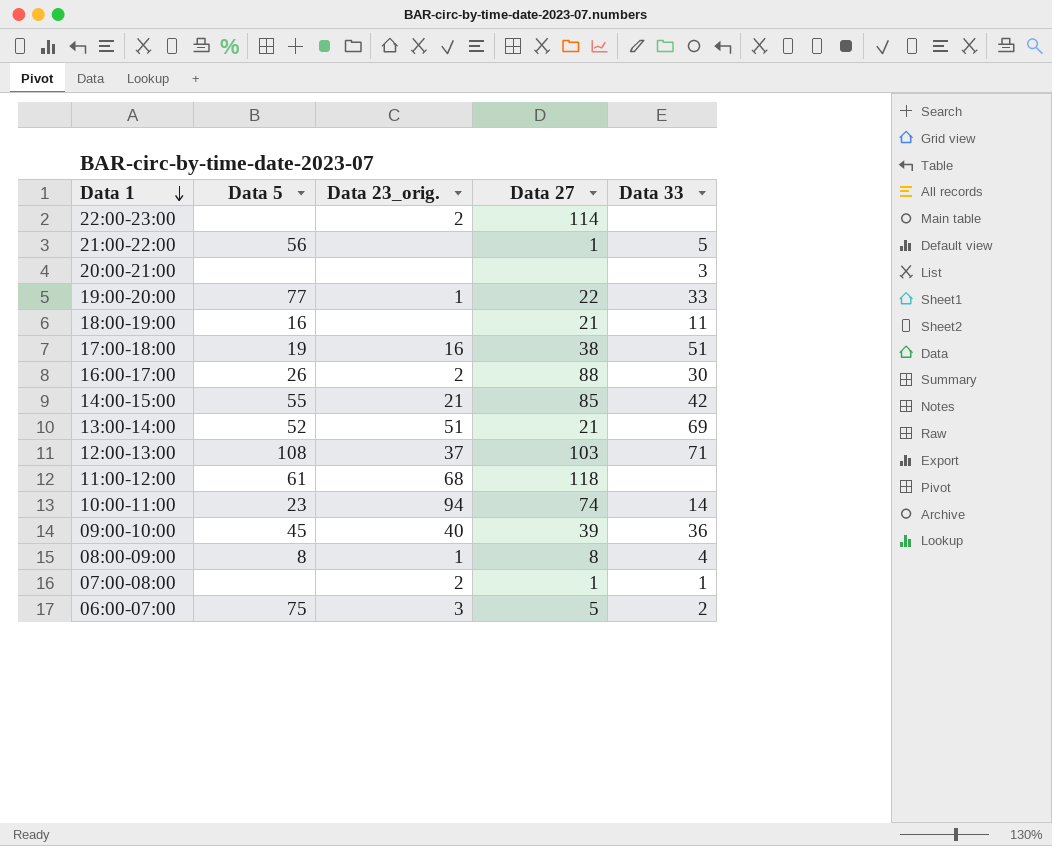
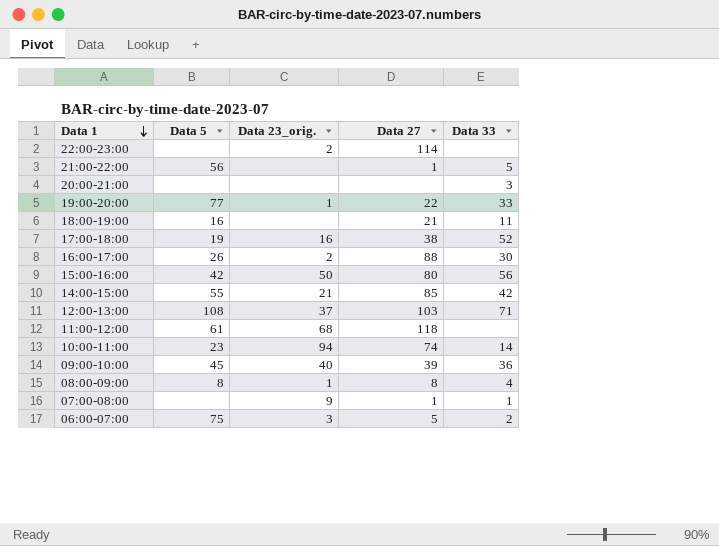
row 13:00-14:00: 52 | 51 | 21 | 69 -> none
17:00-18:00 | Data 33: 51 -> 52
row 15:00-16:00: none -> 42 | 50 | 80 | 56
07:00-08:00 | Data 23_orig.: 2 -> 9

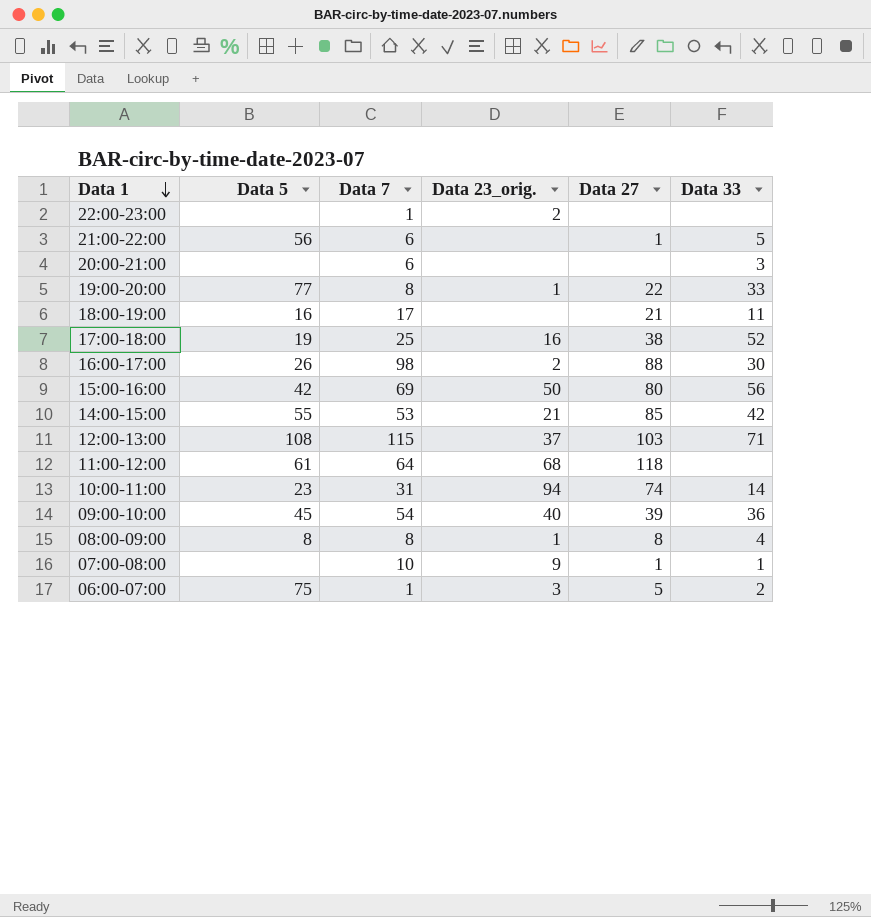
column Data 7 | position: none -> 3
22:00-23:00 | Data 27: 114 -> none

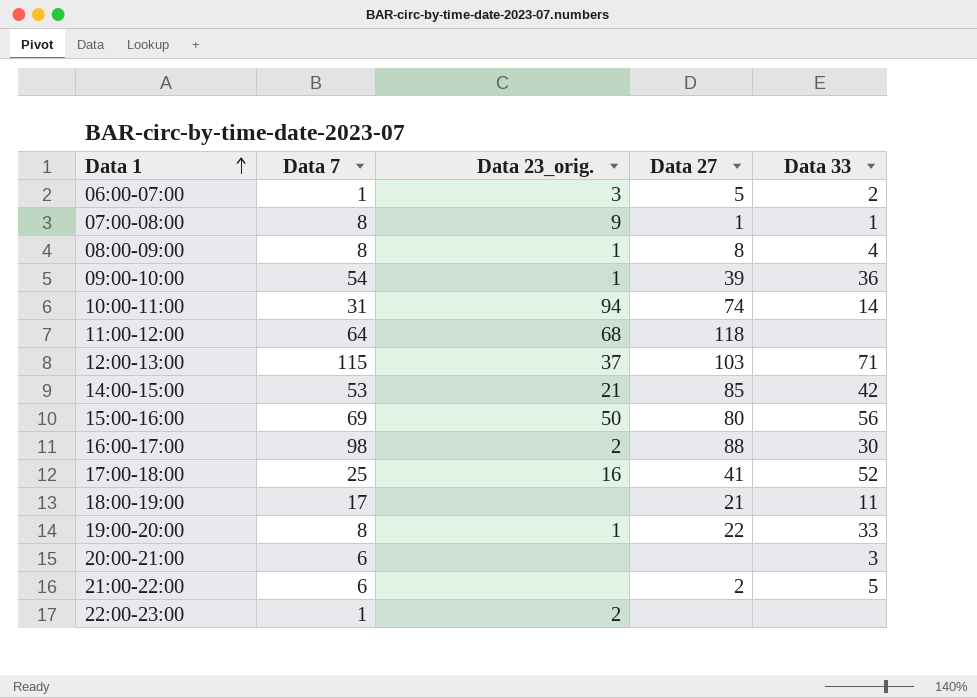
row order: Data 1 descending -> Data 1 ascending
column Data 5 | position: 2 -> none
07:00-08:00 | Data 7: 10 -> 8
09:00-10:00 | Data 23_orig.: 40 -> 1
17:00-18:00 | Data 27: 38 -> 41
21:00-22:00 | Data 27: 1 -> 2

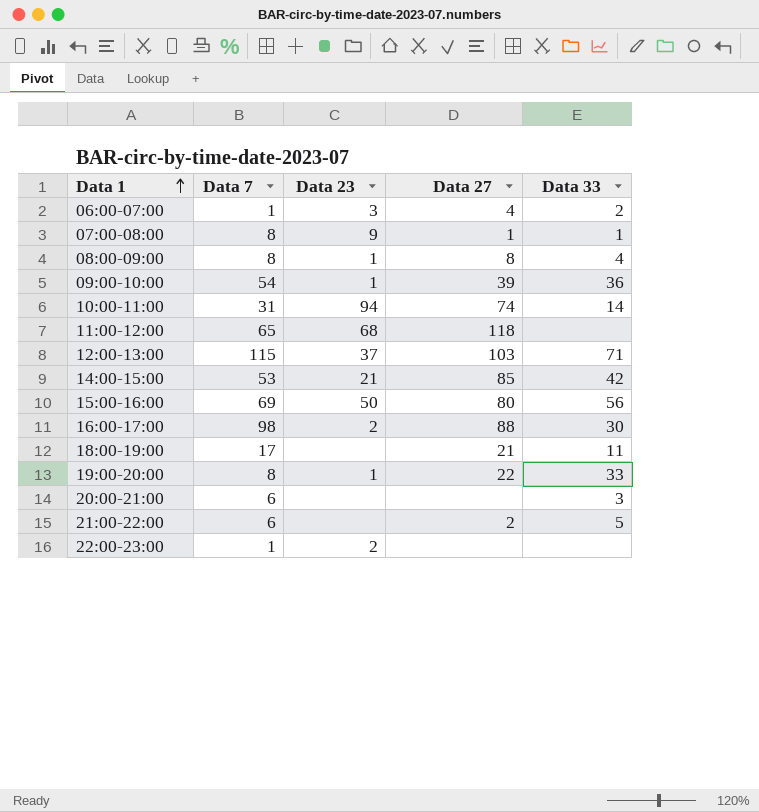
column name: Data 23_orig. -> Data 23
row 17:00-18:00: 25 | 16 | 41 | 52 -> none
06:00-07:00 | Data 27: 5 -> 4
11:00-12:00 | Data 7: 64 -> 65

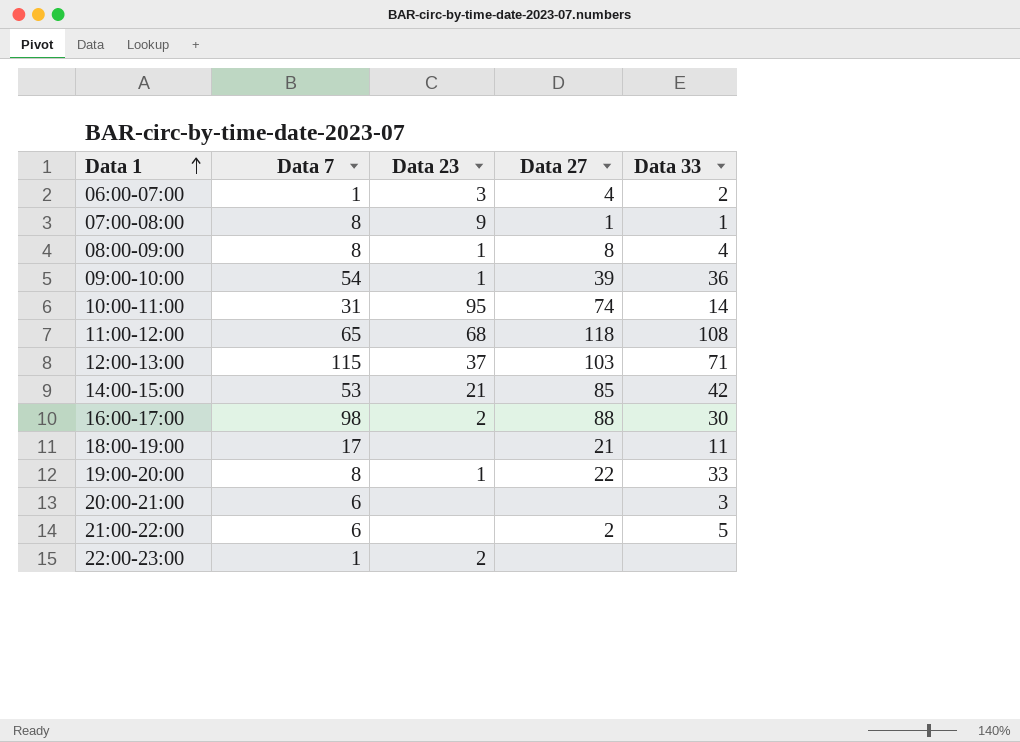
row 15:00-16:00: 69 | 50 | 80 | 56 -> none
10:00-11:00 | Data 23: 94 -> 95
11:00-12:00 | Data 33: none -> 108

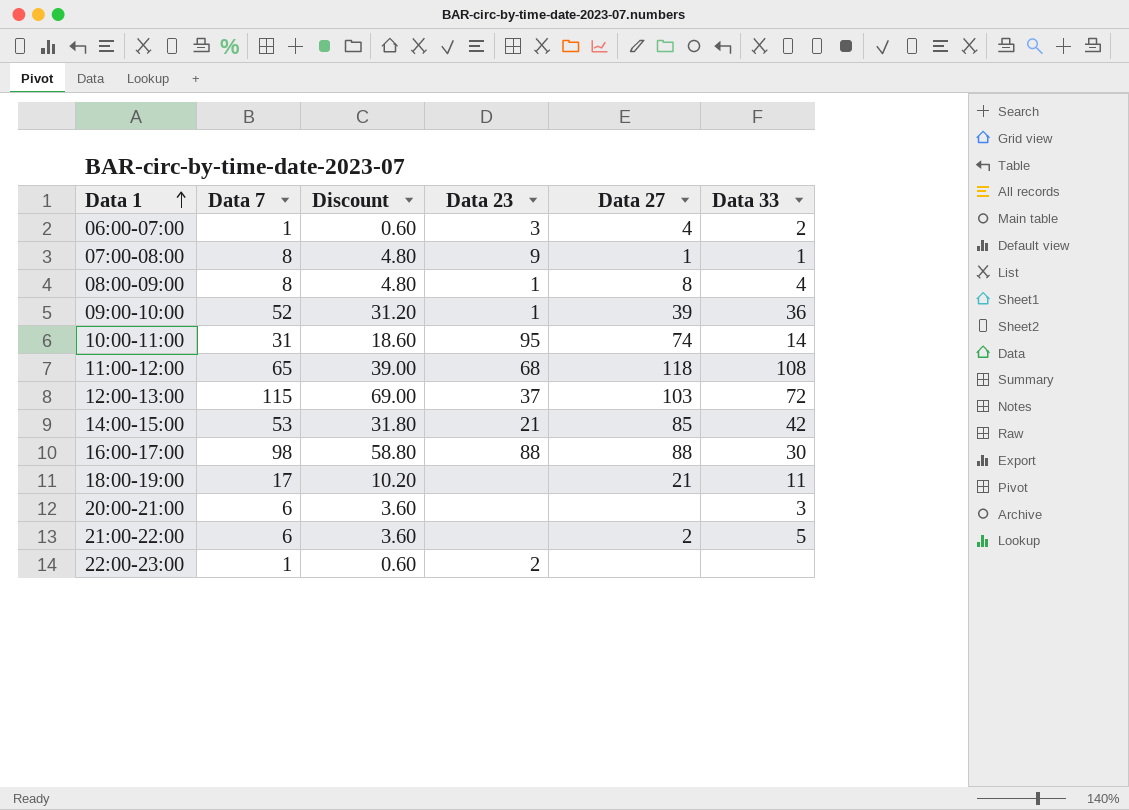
column Discount | formula: none -> [Data 7] * 0.6
row 19:00-20:00: 8 | 1 | 22 | 33 -> none
09:00-10:00 | Data 7: 54 -> 52
12:00-13:00 | Data 33: 71 -> 72
16:00-17:00 | Data 23: 2 -> 88

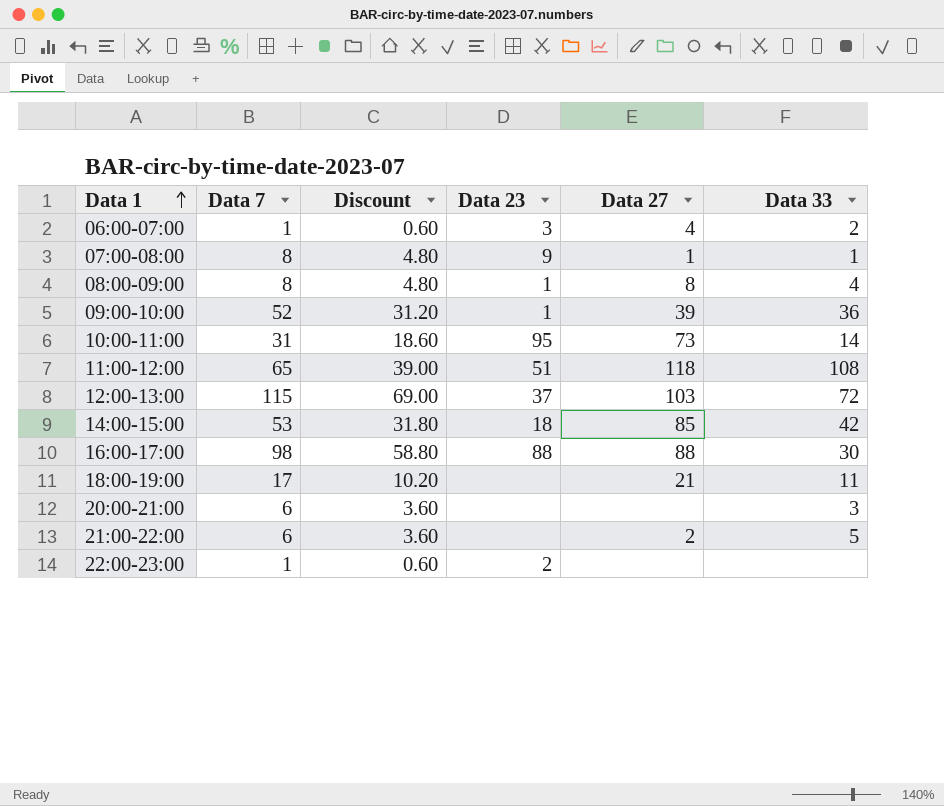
10:00-11:00 | Data 27: 74 -> 73
11:00-12:00 | Data 23: 68 -> 51
14:00-15:00 | Data 23: 21 -> 18

